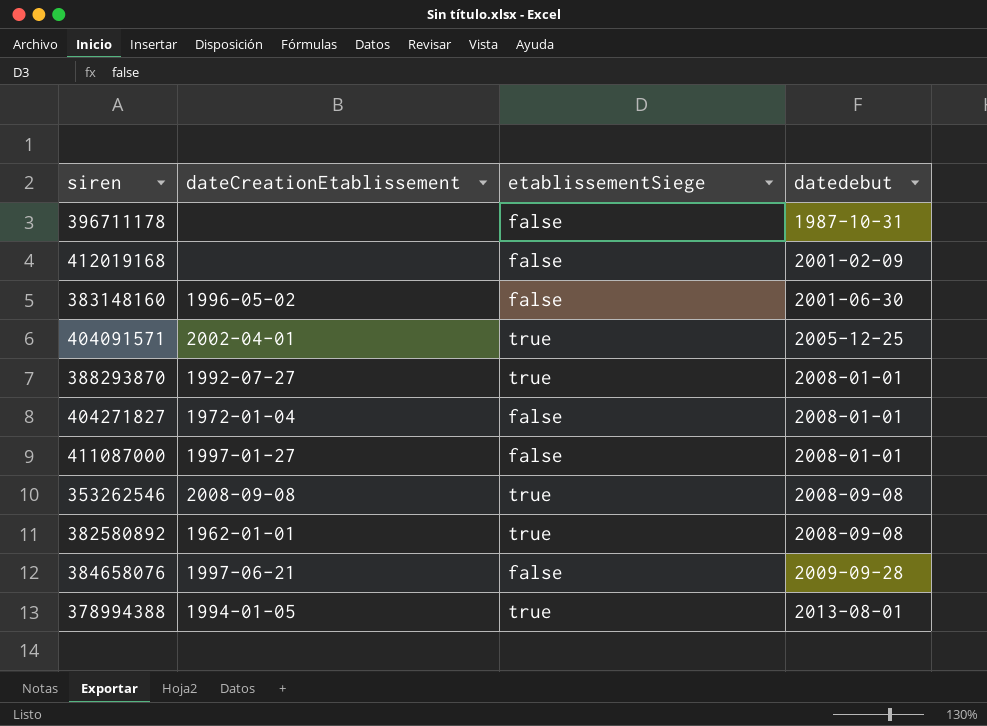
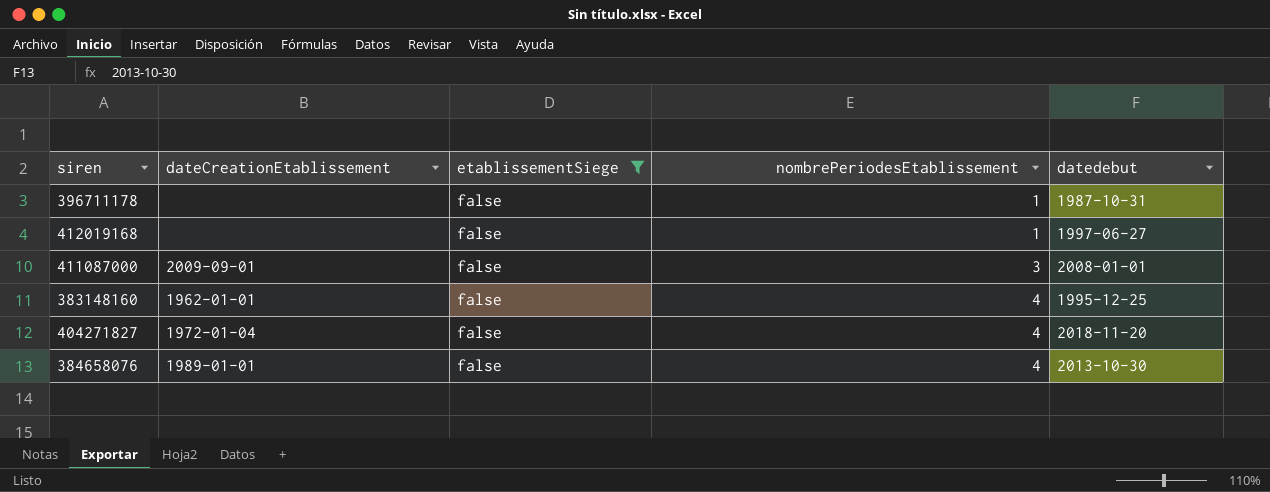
filter: none -> etablissementSiege = false
row order: datedebut ascending -> nombrePeriodesEtablissement ascending
column nombrePeriodesEtablissement | position: none -> 4
412019168 | datedebut: 2001-02-09 -> 1997-06-27
411087000 | dateCreationEtablissement: 1997-01-27 -> 2009-09-01
383148160 | dateCreationEtablissement: 1996-05-02 -> 1962-01-01
383148160 | datedebut: 2001-06-30 -> 1995-12-25
404271827 | datedebut: 2008-01-01 -> 2018-11-20
384658076 | dateCreationEtablissement: 1997-06-21 -> 1989-01-01
384658076 | datedebut: 2009-09-28 -> 2013-10-30

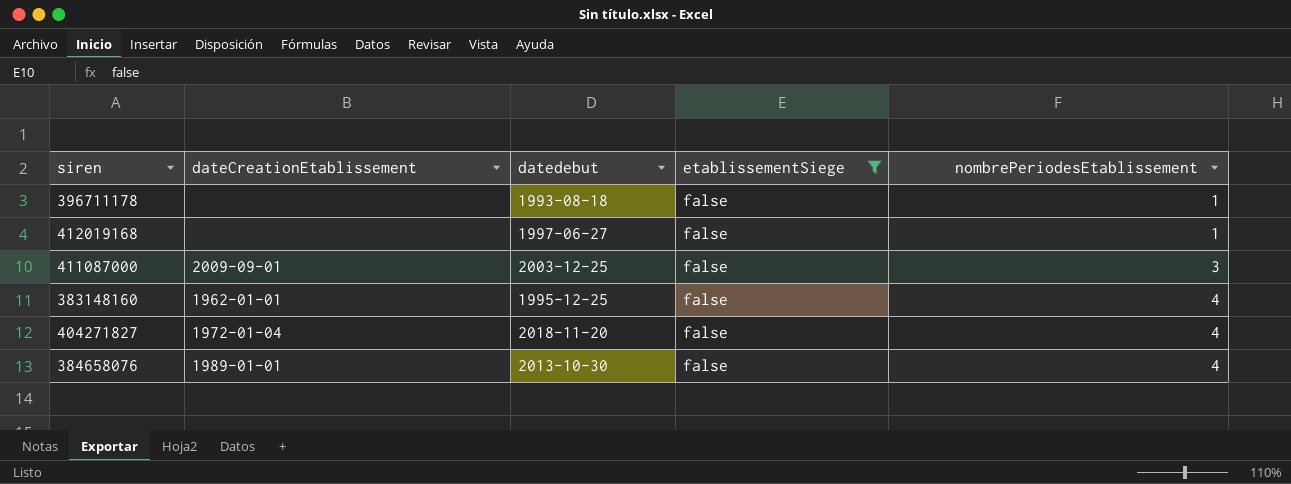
column datedebut | position: 5 -> 3
396711178 | datedebut: 1987-10-31 -> 1993-08-18
411087000 | datedebut: 2008-01-01 -> 2003-12-25

